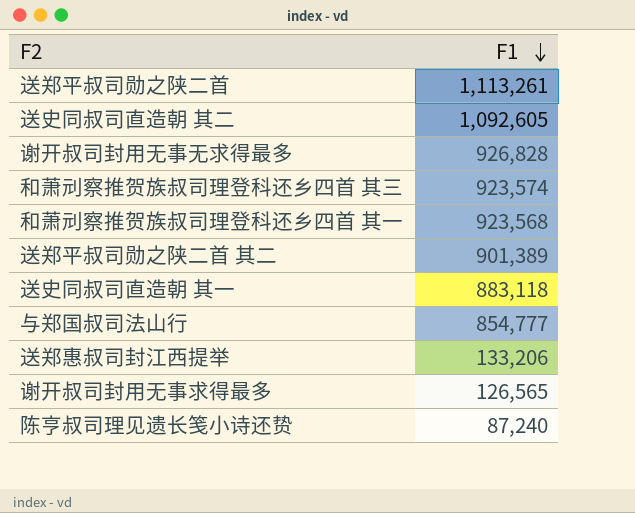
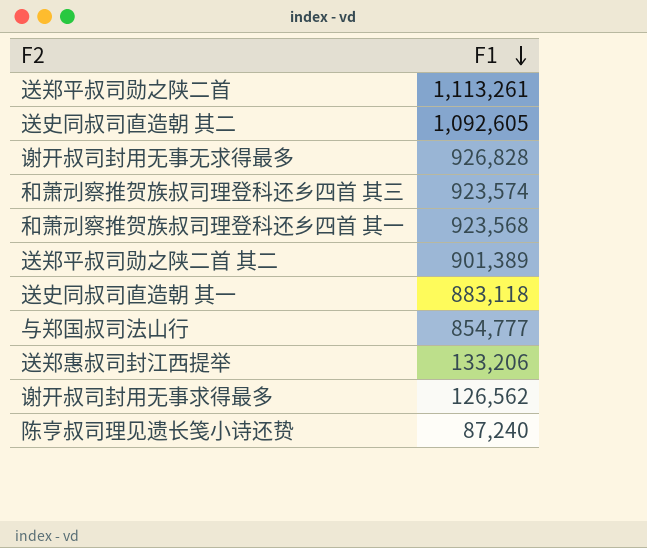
谢开叔司封用无事求得最多 | F1: 126,565 -> 126,562

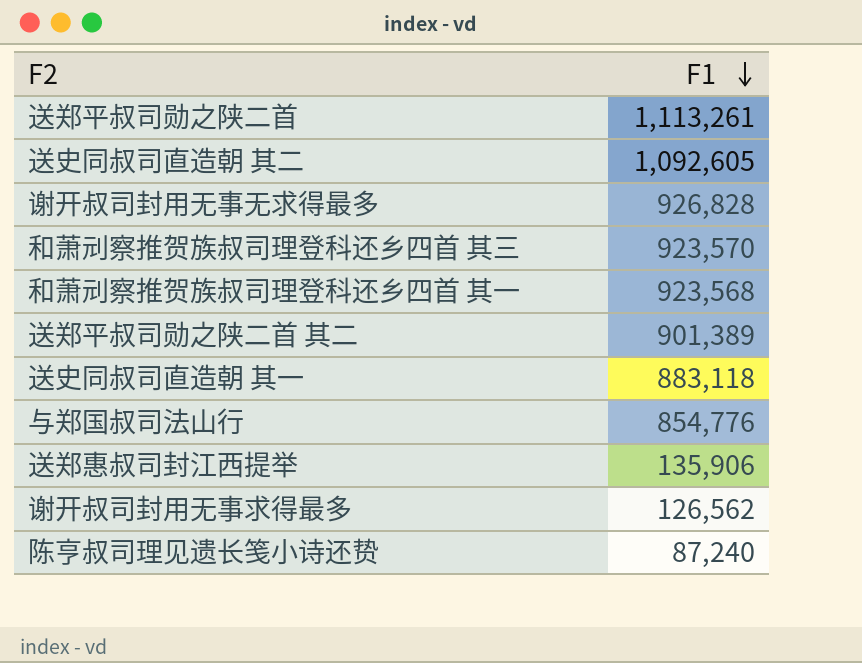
和萧刓察推贺族叔司理登科还乡四首 其三 | F1: 923,574 -> 923,570
与郑国叔司法山行 | F1: 854,777 -> 854,776
送郑惠叔司封江西提举 | F1: 133,206 -> 135,906

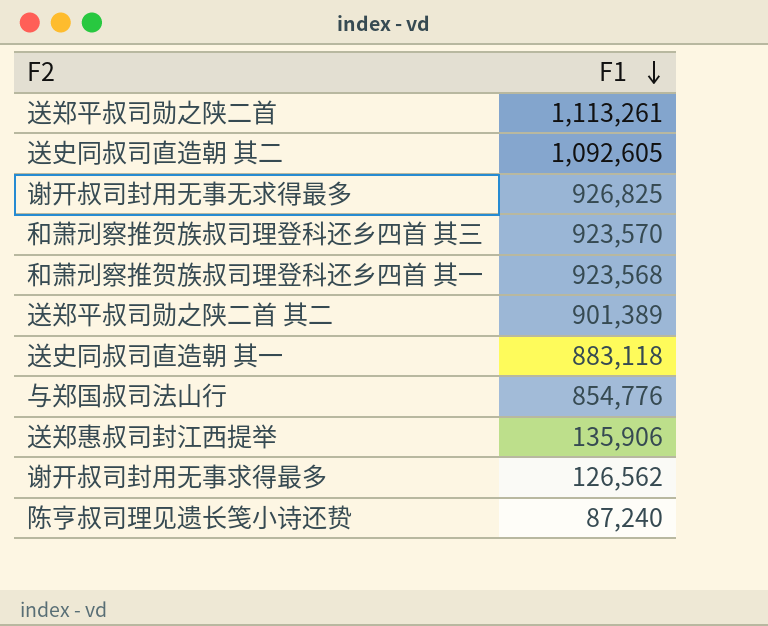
谢开叔司封用无事无求得最多 | F1: 926,828 -> 926,825

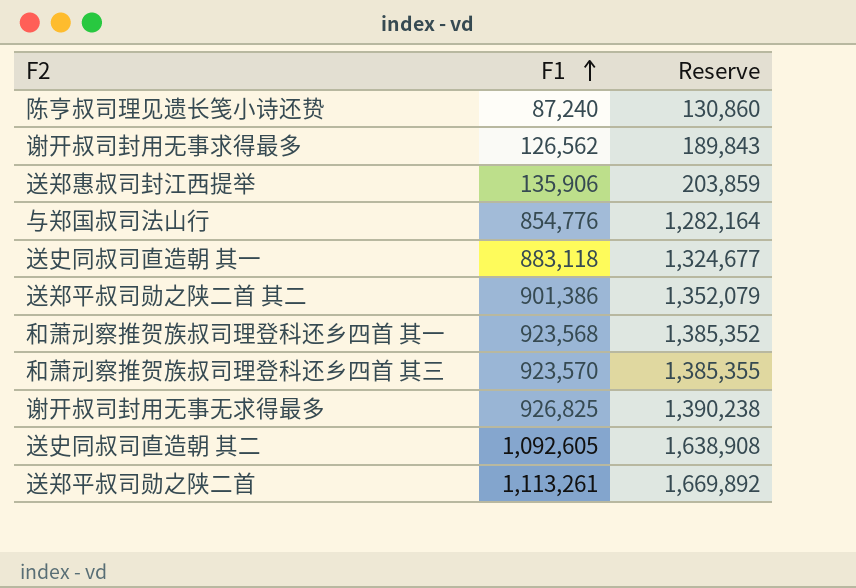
row order: F1 descending -> F1 ascending
column Reserve | formula: none -> [F1] * 1.5
送郑平叔司勋之陕二首 其二 | F1: 901,389 -> 901,386

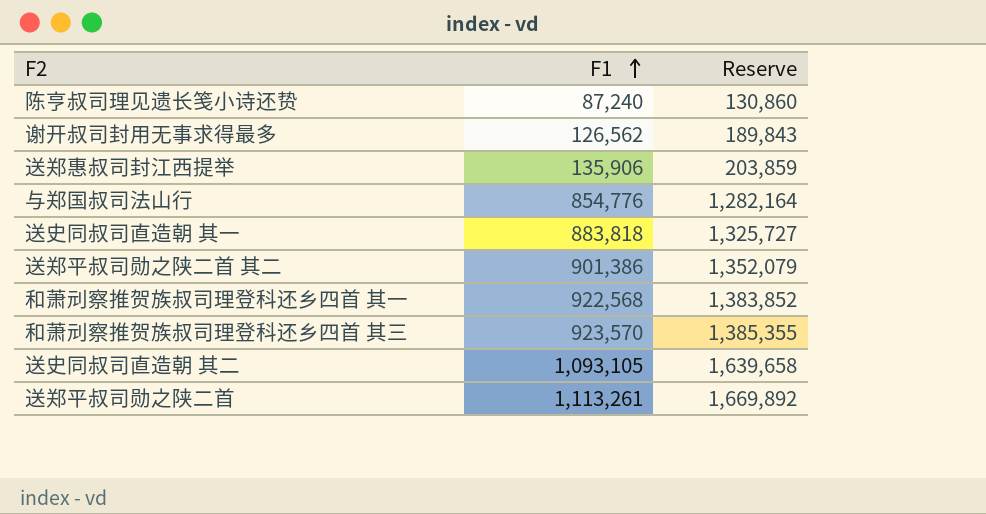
row 谢开叔司封用无事无求得最多: 926,825 | 1,390,238 -> none
送史同叔司直造朝 其一 | F1: 883,118 -> 883,818
送史同叔司直造朝 其一 | Reserve: 1,324,677 -> 1,325,727
和萧刓察推贺族叔司理登科还乡四首 其一 | F1: 923,568 -> 922,568
和萧刓察推贺族叔司理登科还乡四首 其一 | Reserve: 1,385,352 -> 1,383,852
送史同叔司直造朝 其二 | F1: 1,092,605 -> 1,093,105
送史同叔司直造朝 其二 | Reserve: 1,638,908 -> 1,639,658

